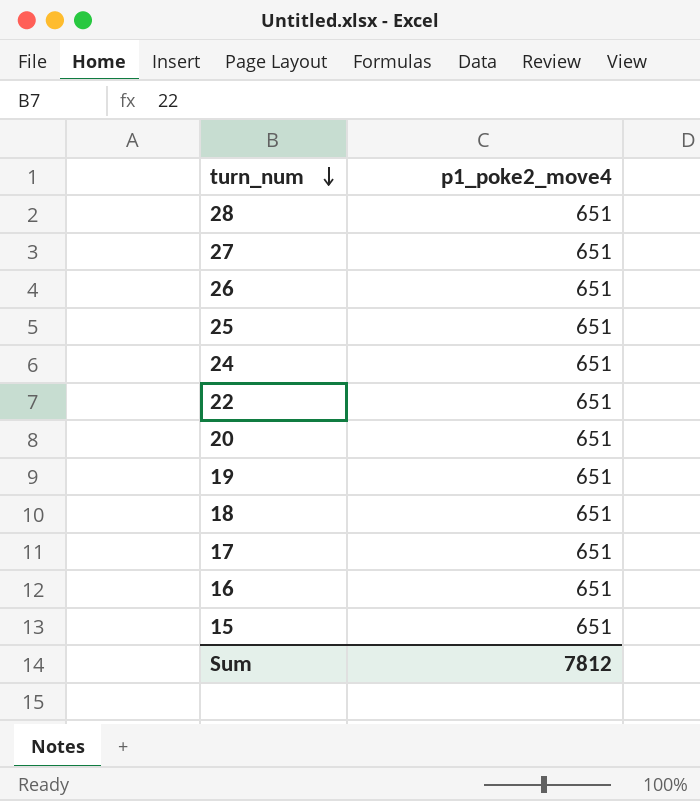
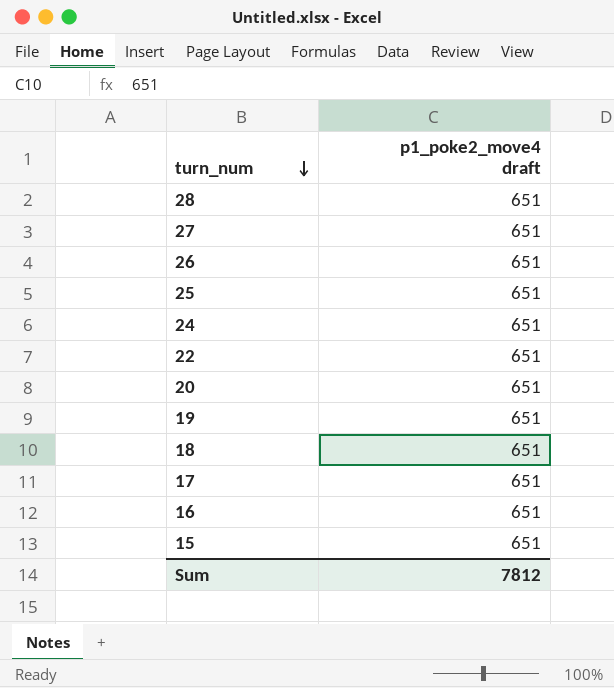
column name: p1_poke2_move4 -> p1_poke2_move4 draft

